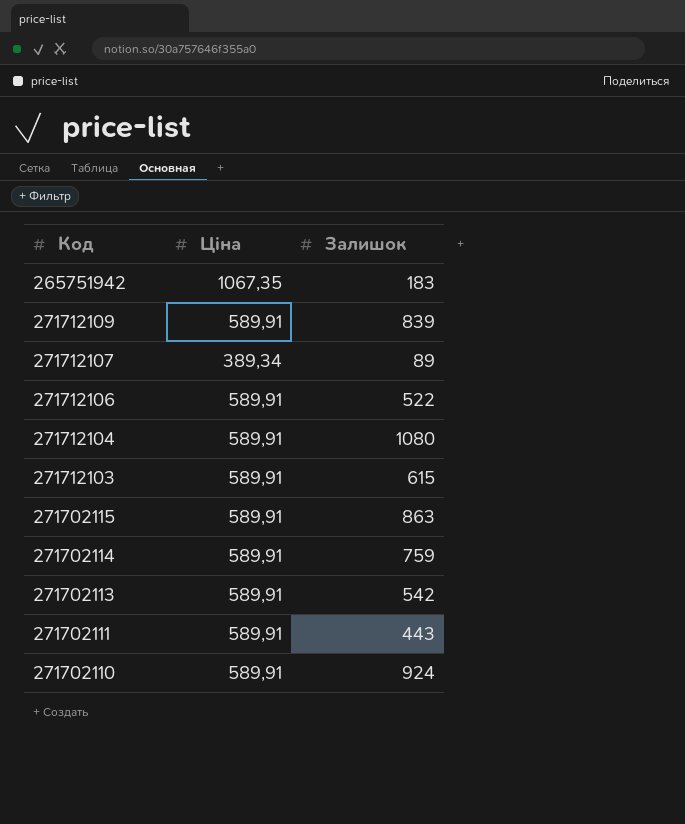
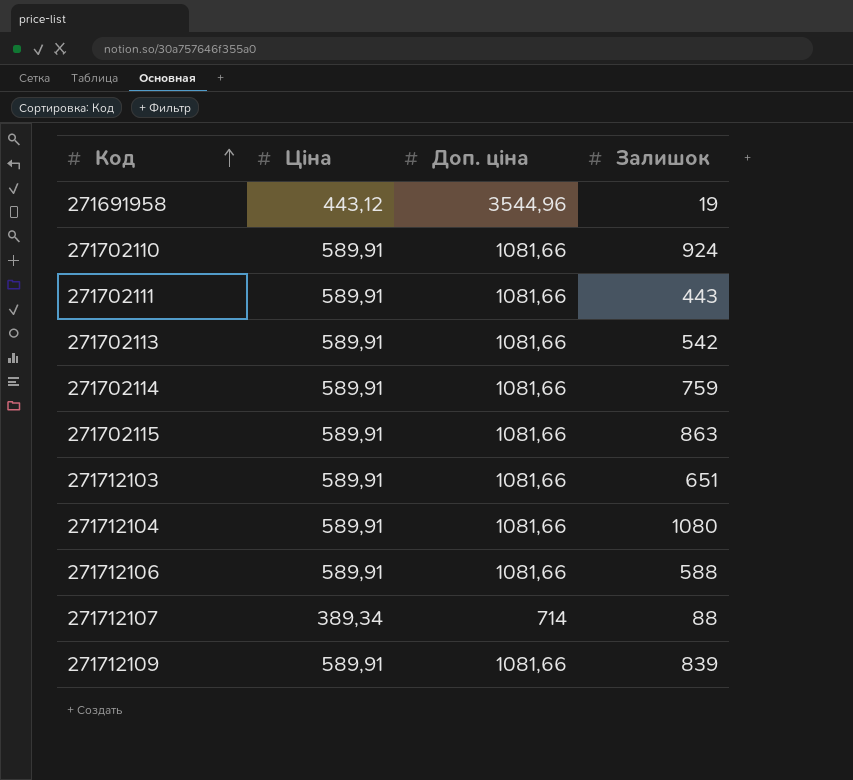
row order: none -> Код ascending
column Доп. ціна | position: none -> 3
row 265751942: 1067,35 | 183 -> none
row 271691958: none -> 443,12 | 3544,96 | 19
271712103 | Залишок: 615 -> 651
271712106 | Залишок: 522 -> 588
271712107 | Залишок: 89 -> 88

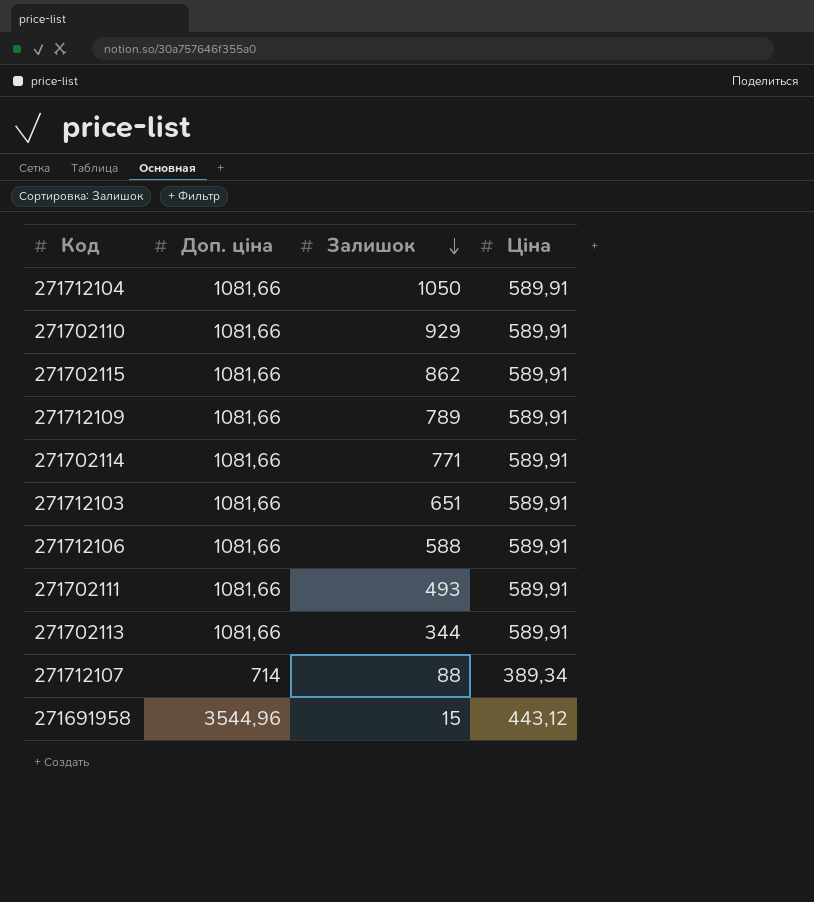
row order: Код ascending -> Залишок descending
column Ціна | position: 2 -> 4
271712104 | Залишок: 1080 -> 1050
271702110 | Залишок: 924 -> 929
271702115 | Залишок: 863 -> 862
271712109 | Залишок: 839 -> 789
271702114 | Залишок: 759 -> 771
271702111 | Залишок: 443 -> 493
271702113 | Залишок: 542 -> 344
271691958 | Залишок: 19 -> 15

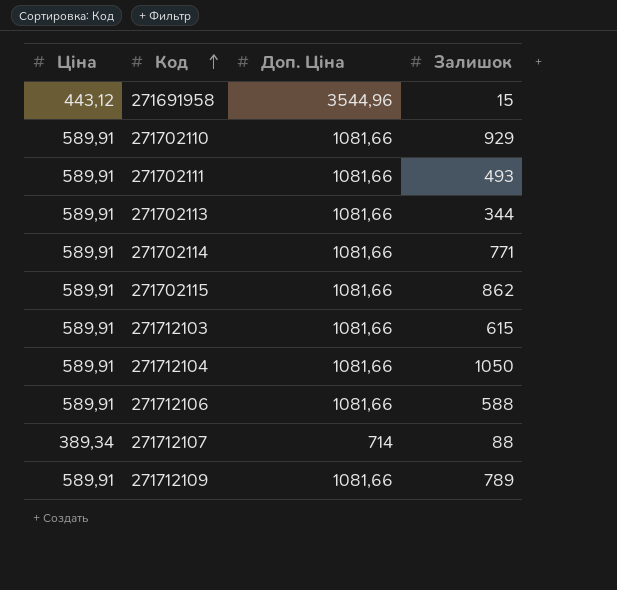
row order: Залишок descending -> Код ascending
column Ціна | position: 4 -> 1
column name: Доп. ціна -> Доп. Ціна
271712103 | Залишок: 651 -> 615

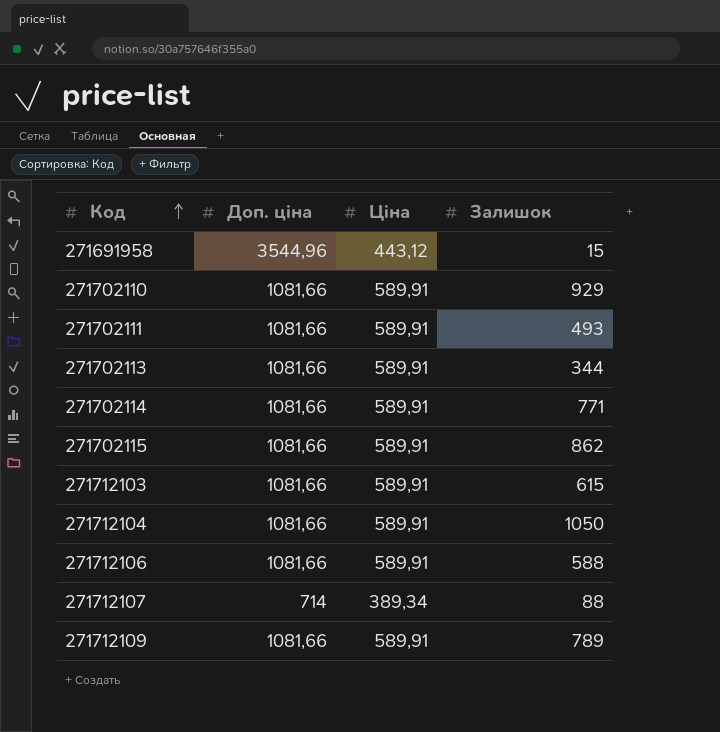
column name: Доп. Ціна -> Доп. ціна
column Ціна | position: 1 -> 3

